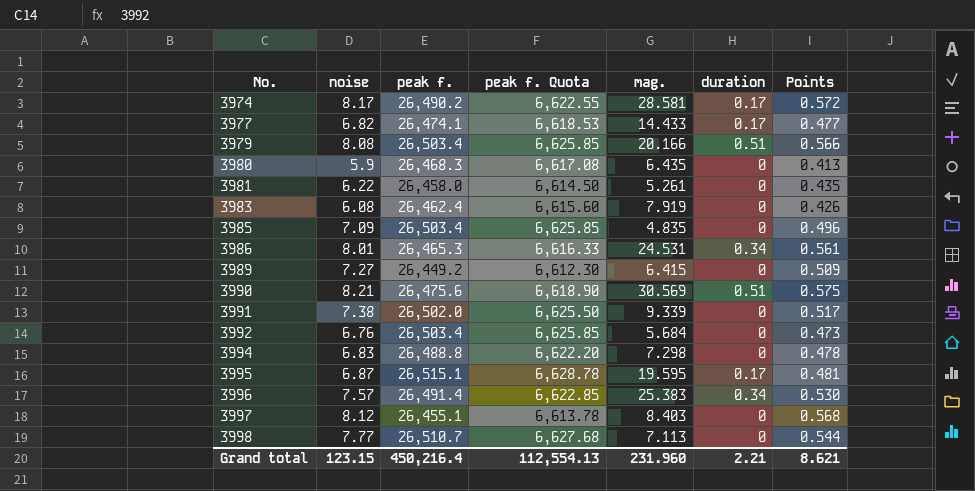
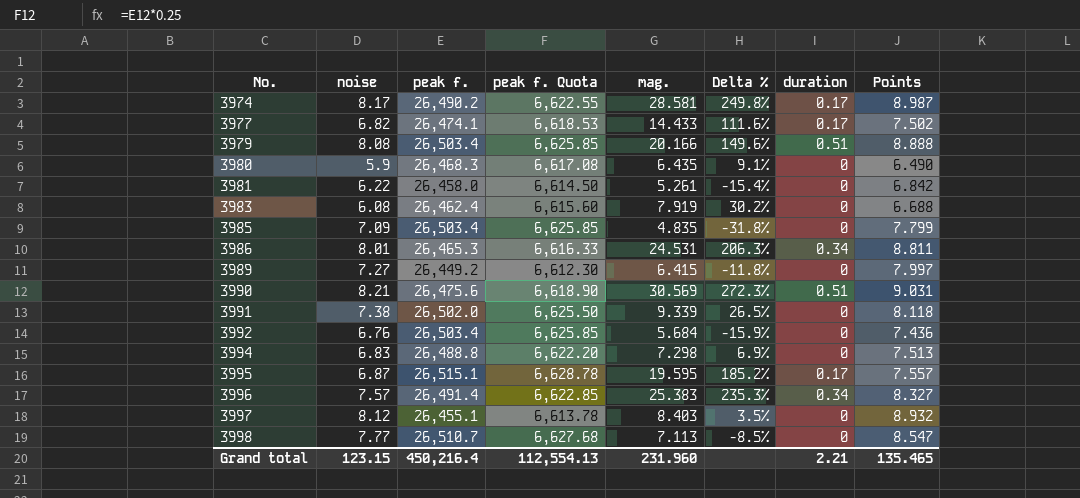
column Delta % | formula: none -> ([mag.] - [noise]) / [noise]
column Points | formula: [noise] * 0.07 -> [noise] * 1.1
Grand total | Points: 8.621 -> 135.465

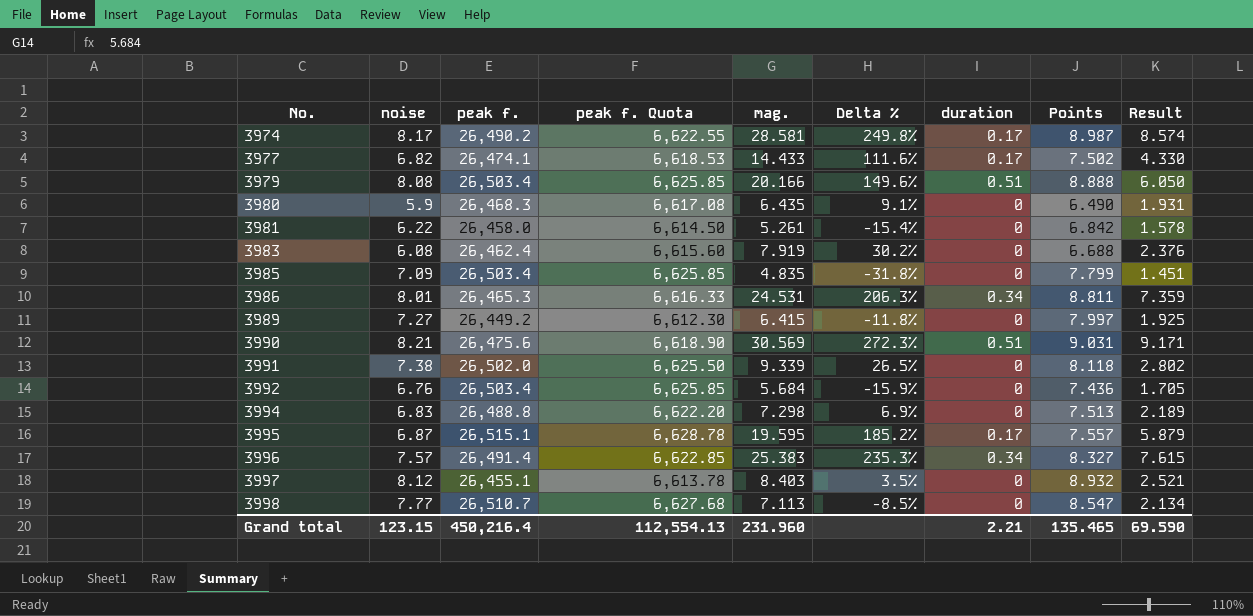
column Result | formula: none -> [mag.] * 0.3

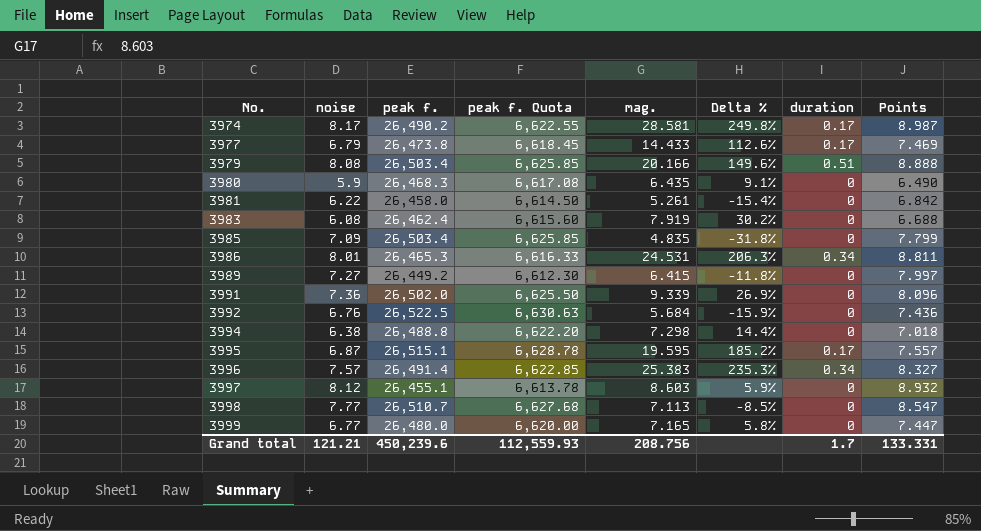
column Result | formula: [mag.] * 0.3 -> none
row 3990: 8.21 | 26,475.6 | 6,618.90 | 30.569 | 272.3% | 0.51 | 9.031 | 9.171 -> none
3977 | noise: 6.82 -> 6.79
3977 | peak f.: 26,474.1 -> 26,473.8
3977 | peak f. Quota: 6,618.53 -> 6,618.45
3977 | Delta %: 111.6% -> 112.6%
3977 | Points: 7.502 -> 7.469
3991 | noise: 7.38 -> 7.36
3991 | Delta %: 26.5% -> 26.9%
3991 | Points: 8.118 -> 8.096
3992 | peak f.: 26,503.4 -> 26,522.5
3992 | peak f. Quota: 6,625.85 -> 6,630.63
3994 | noise: 6.83 -> 6.38
3994 | Delta %: 6.9% -> 14.4%
3994 | Points: 7.513 -> 7.018
3997 | mag.: 8.403 -> 8.603
3997 | Delta %: 3.5% -> 5.9%
row 3999: none -> 6.77 | 26,480.0 | 6,620.00 | 7.165 | 5.8% | 0 | 7.447
Grand total | noise: 123.15 -> 121.21
Grand total | peak f.: 450,216.4 -> 450,239.6
Grand total | peak f. Quota: 112,554.13 -> 112,559.93
Grand total | mag.: 231.960 -> 208.756
Grand total | duration: 2.21 -> 1.7
Grand total | Points: 135.465 -> 133.331

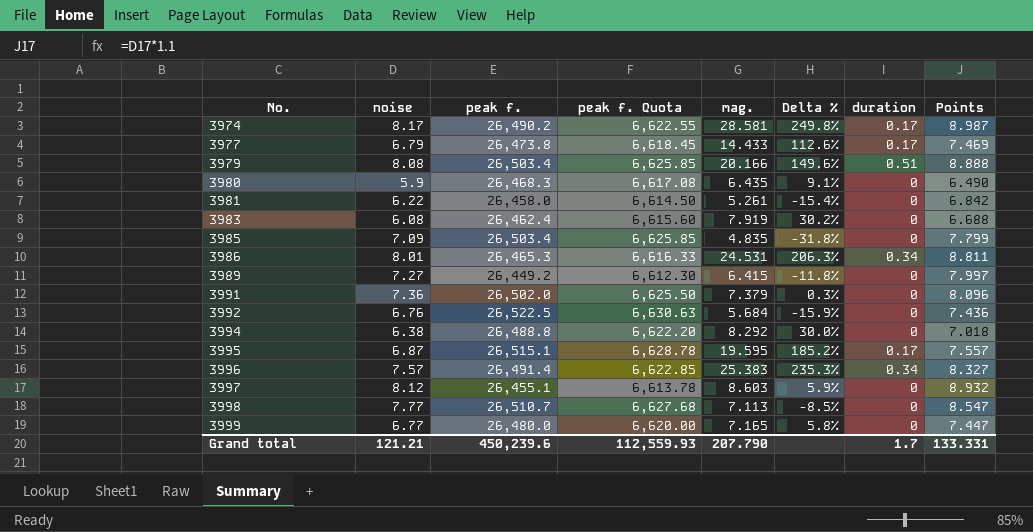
3991 | mag.: 9.339 -> 7.379
3991 | Delta %: 26.9% -> 0.3%
3994 | mag.: 7.298 -> 8.292
3994 | Delta %: 14.4% -> 30.0%
Grand total | mag.: 208.756 -> 207.790

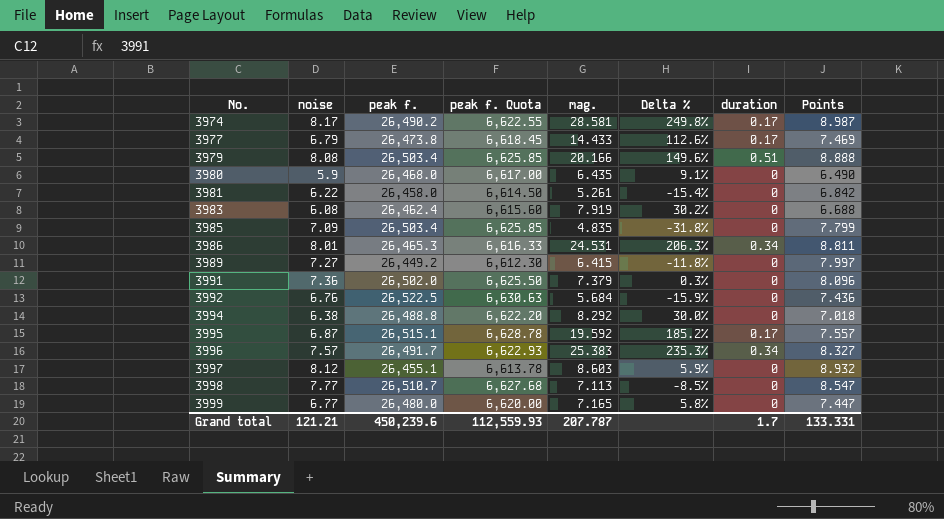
3980 | peak f.: 26,468.3 -> 26,468.0
3980 | peak f. Quota: 6,617.08 -> 6,617.00
3995 | mag.: 19.595 -> 19.592
3996 | peak f.: 26,491.4 -> 26,491.7
3996 | peak f. Quota: 6,622.85 -> 6,622.93
Grand total | mag.: 207.790 -> 207.787

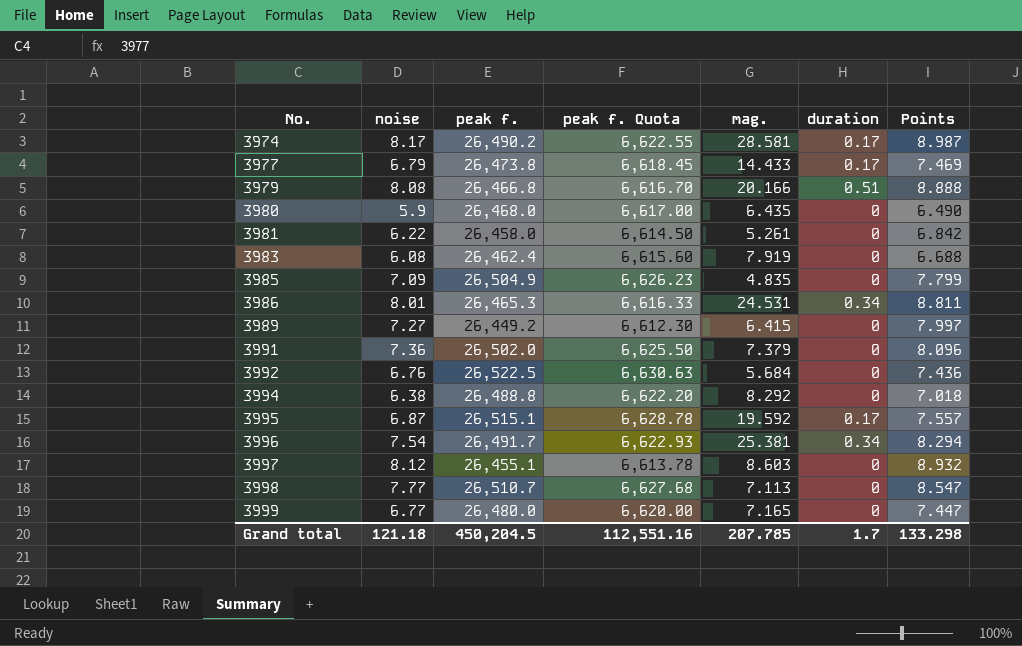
column Delta % | formula: ([mag.] - [noise]) / [noise] -> none
3979 | peak f.: 26,503.4 -> 26,466.8
3979 | peak f. Quota: 6,625.85 -> 6,616.70
3985 | peak f.: 26,503.4 -> 26,504.9
3985 | peak f. Quota: 6,625.85 -> 6,626.23
3996 | noise: 7.57 -> 7.54
3996 | mag.: 25.383 -> 25.381
3996 | Points: 8.327 -> 8.294
Grand total | noise: 121.21 -> 121.18
Grand total | peak f.: 450,239.6 -> 450,204.5
Grand total | peak f. Quota: 112,559.93 -> 112,551.16
Grand total | mag.: 207.787 -> 207.785
Grand total | Points: 133.331 -> 133.298

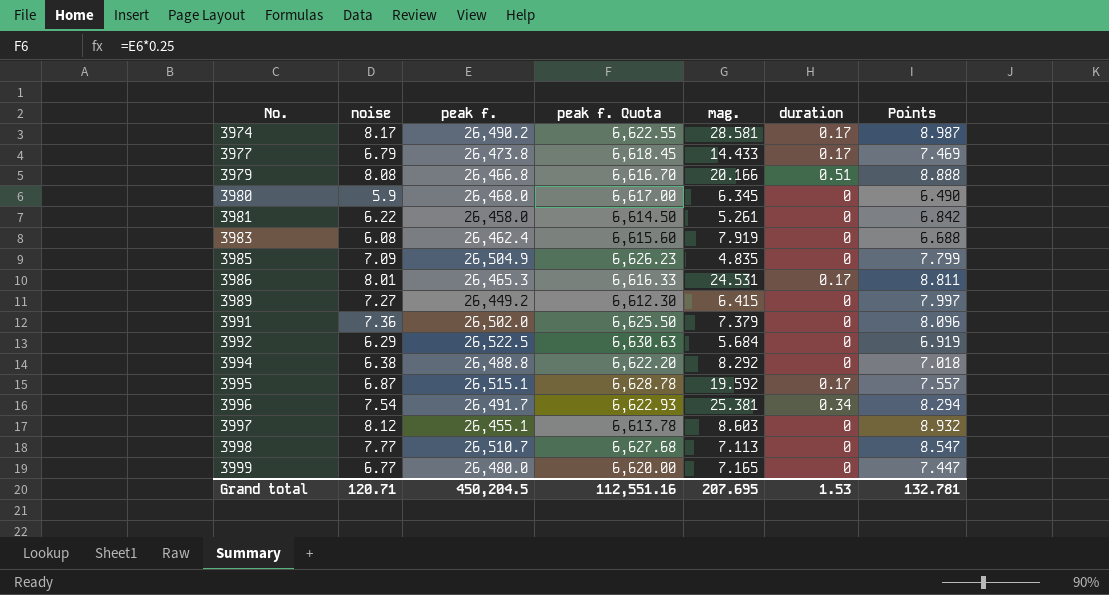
3980 | mag.: 6.435 -> 6.345
3986 | duration: 0.34 -> 0.17
3992 | noise: 6.76 -> 6.29
3992 | Points: 7.436 -> 6.919
Grand total | noise: 121.18 -> 120.71
Grand total | mag.: 207.785 -> 207.695
Grand total | duration: 1.7 -> 1.53
Grand total | Points: 133.298 -> 132.781

